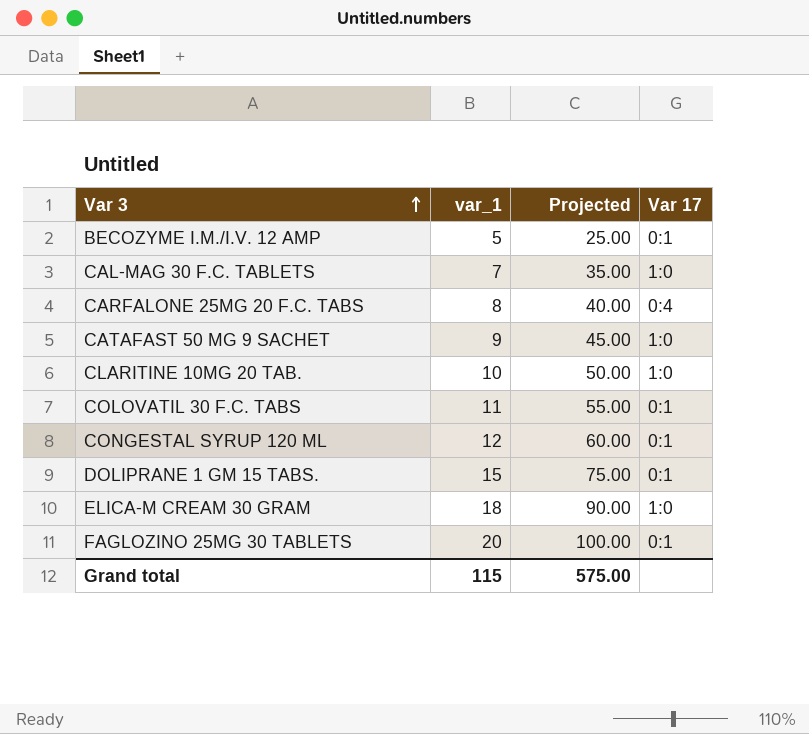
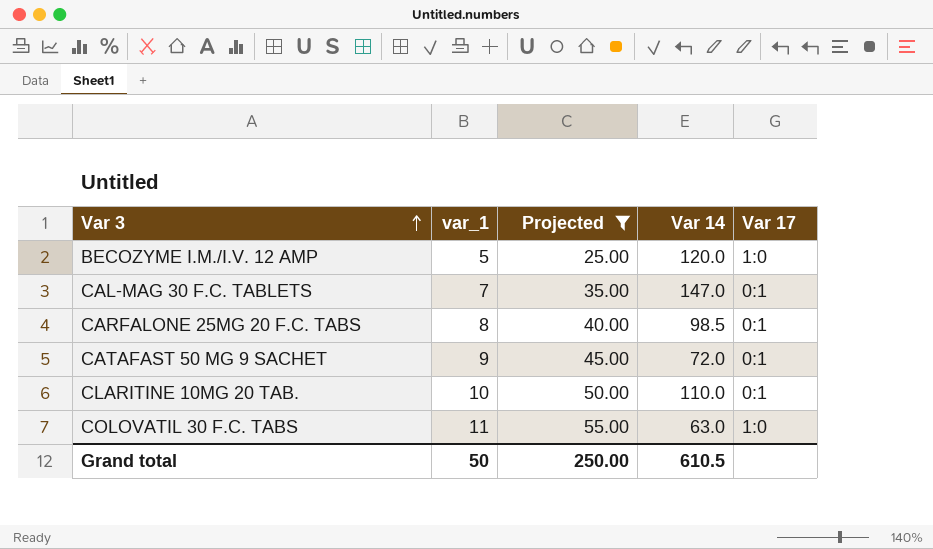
filter: none -> Projected <= 55.00
column Var 14 | position: none -> 4
BECOZYME I.M./I.V. 12 AMP | Var 17: 0:1 -> 1:0
CAL-MAG 30 F.C. TABLETS | Var 17: 1:0 -> 0:1
CARFALONE 25MG 20 F.C. TABS | Var 17: 0:4 -> 0:1
CATAFAST 50 MG 9 SACHET | Var 17: 1:0 -> 0:1
CLARITINE 10MG 20 TAB. | Var 17: 1:0 -> 0:1
COLOVATIL 30 F.C. TABS | Var 17: 0:1 -> 1:0
Grand total | var_1: 115 -> 50
Grand total | Projected: 575.00 -> 250.00

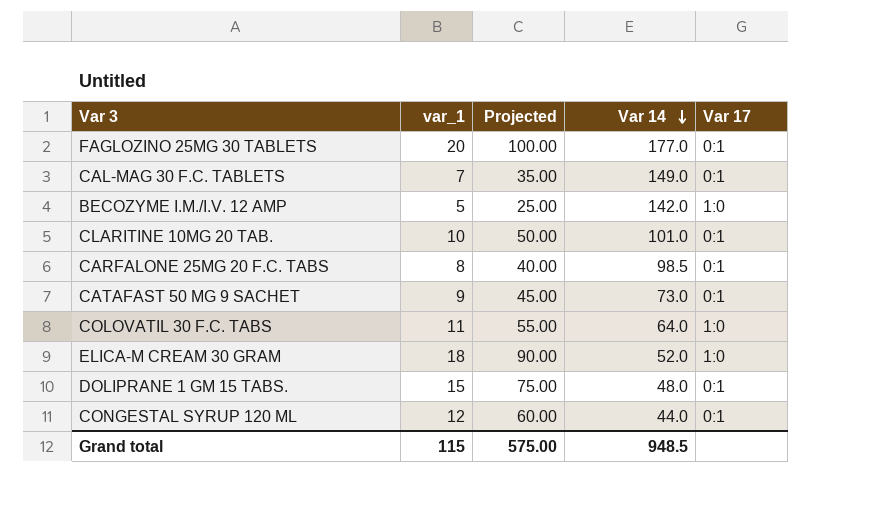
filter: Projected <= 55.00 -> none
row order: Var 3 ascending -> Var 14 descending
CAL-MAG 30 F.C. TABLETS | Var 14: 147.0 -> 149.0
BECOZYME I.M./I.V. 12 AMP | Var 14: 120.0 -> 142.0
CLARITINE 10MG 20 TAB. | Var 14: 110.0 -> 101.0
CATAFAST 50 MG 9 SACHET | Var 14: 72.0 -> 73.0
COLOVATIL 30 F.C. TABS | Var 14: 63.0 -> 64.0
Grand total | var_1: 50 -> 115
Grand total | Projected: 250.00 -> 575.00
Grand total | Var 14: 610.5 -> 948.5

